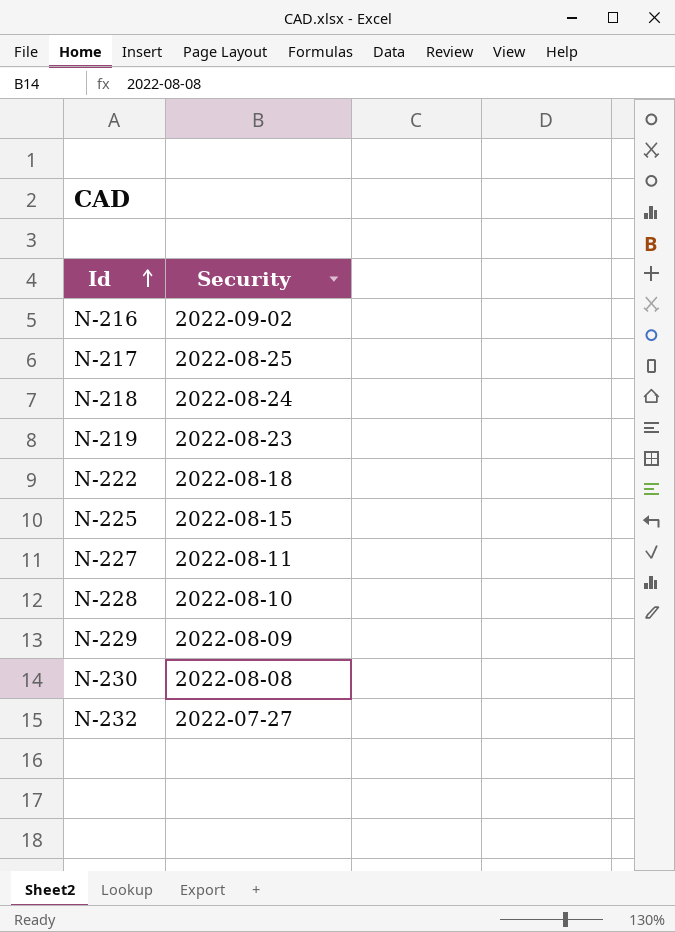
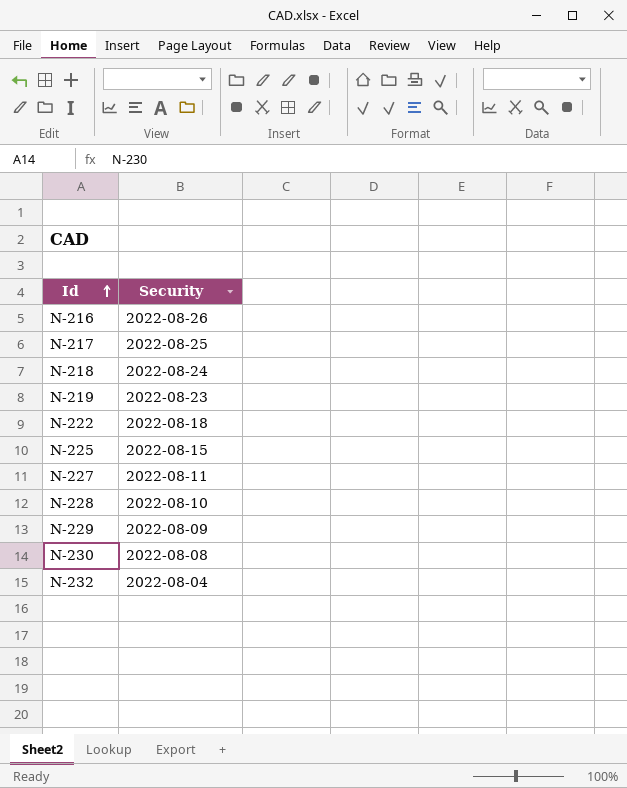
N-216 | Security: 2022-09-02 -> 2022-08-26
N-232 | Security: 2022-07-27 -> 2022-08-04

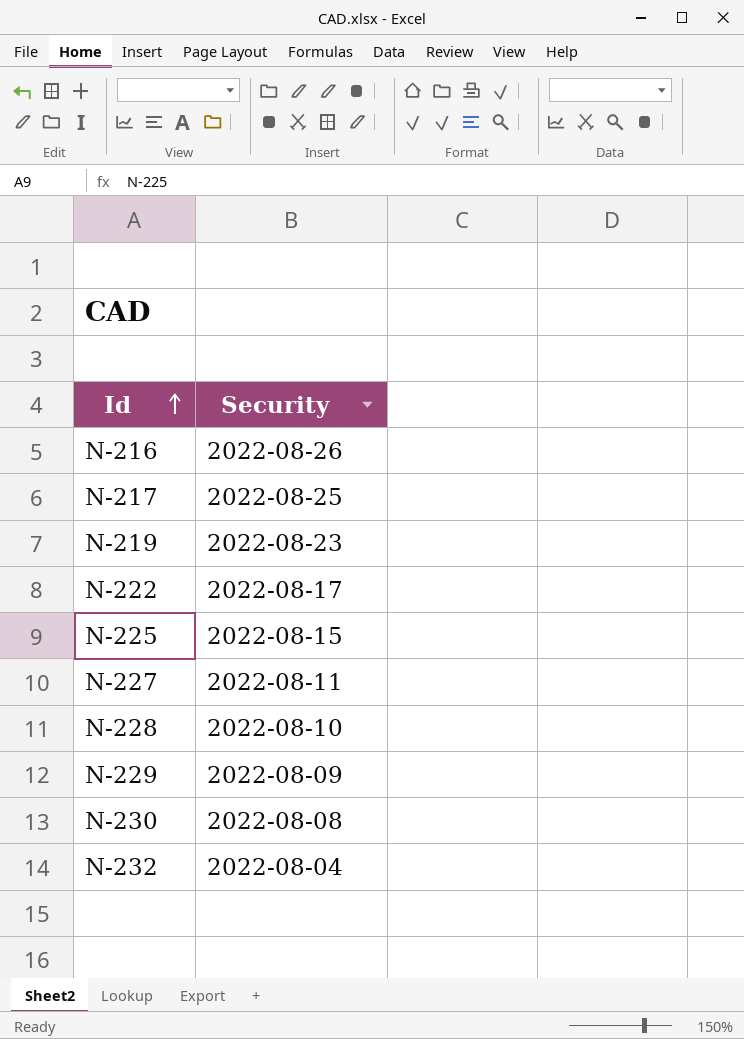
row N-218: 2022-08-24 -> none
N-222 | Security: 2022-08-18 -> 2022-08-17

